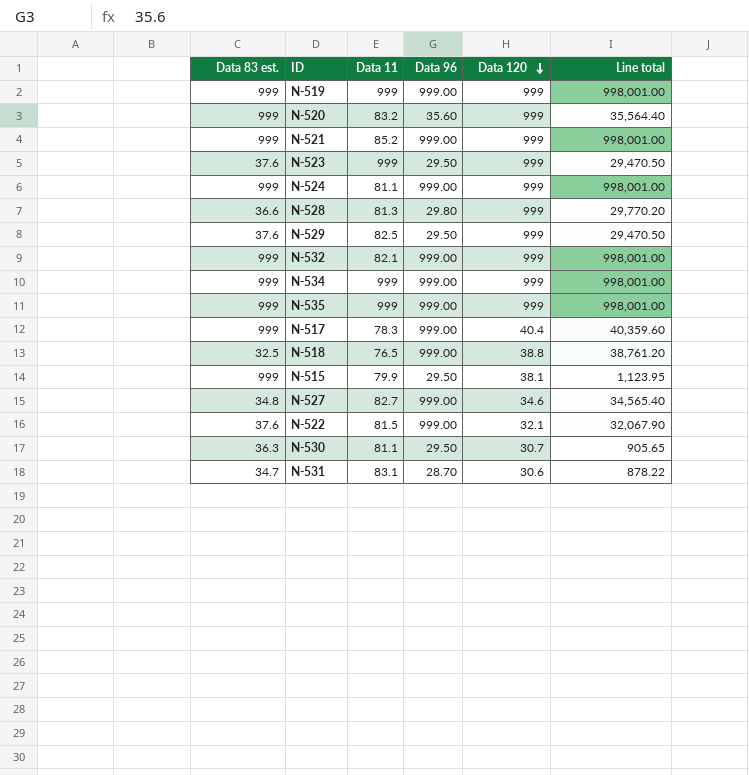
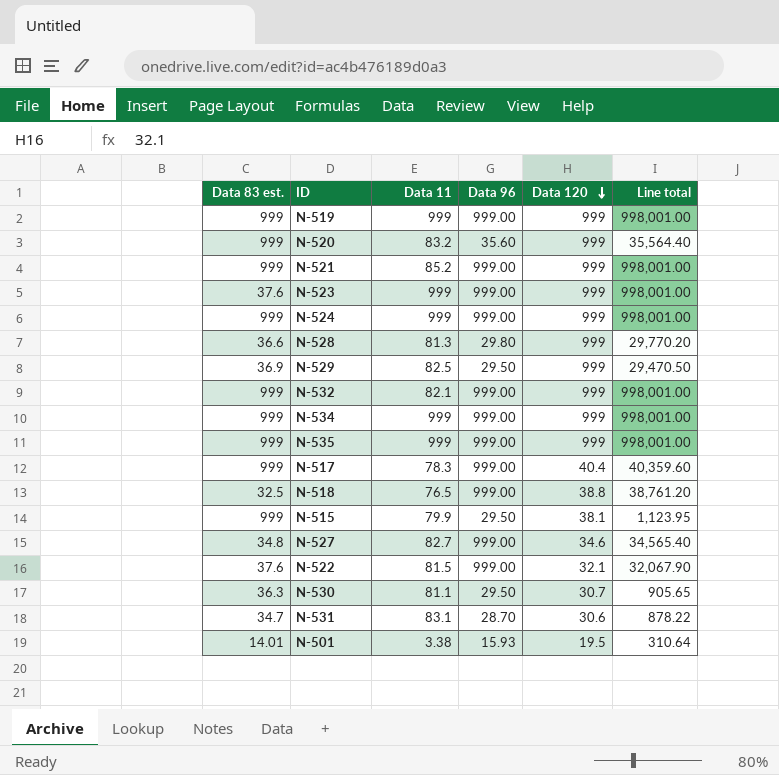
N-523 | Data 96: 29.50 -> 999.00
N-523 | Line total: 29,470.50 -> 998,001.00
N-524 | Data 11: 81.1 -> 999
N-529 | Data 83 est.: 37.6 -> 36.9
row N-501: none -> 14.01 | 3.38 | 15.93 | 19.5 | 310.64

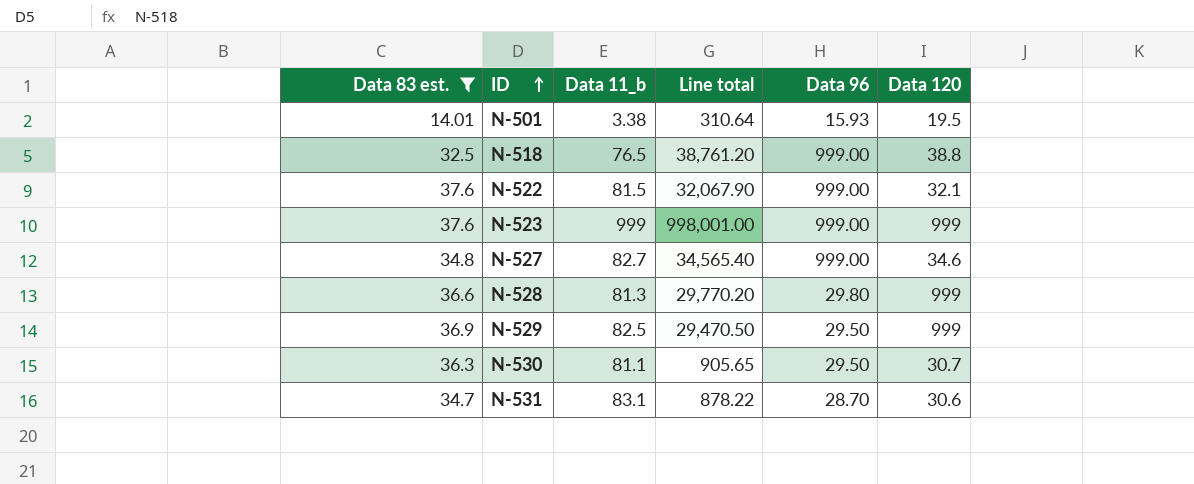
filter: none -> Data 83 est. != 999
row order: Data 120 descending -> ID ascending
column name: Data 11 -> Data 11_b
column Line total | position: 6 -> 4

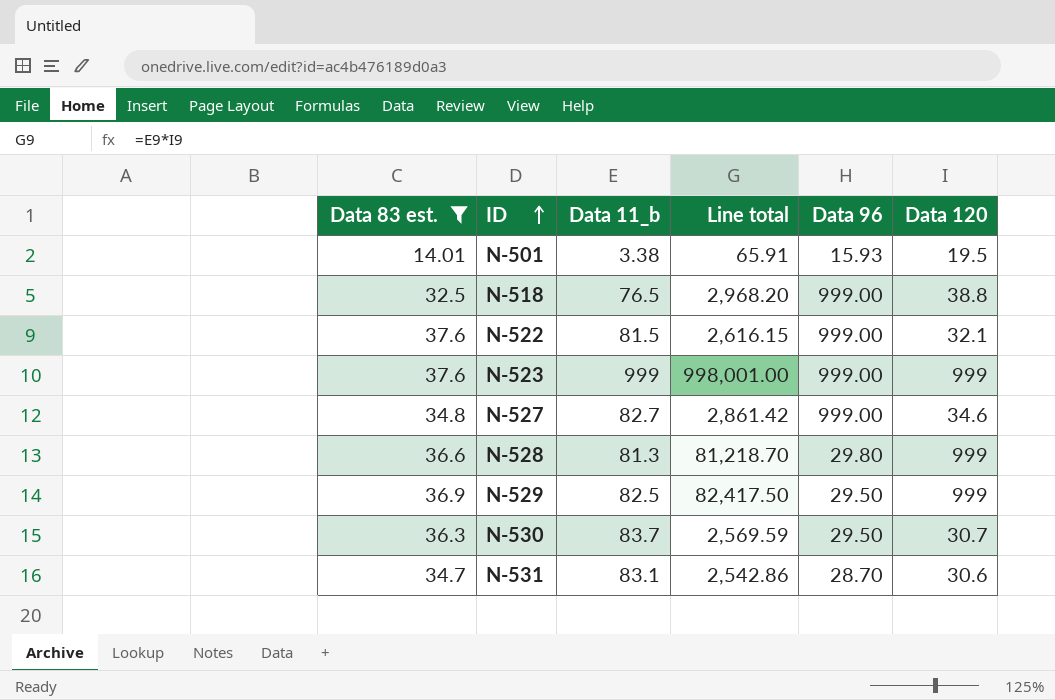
column Line total | formula: [Data 96] * [Data 120] -> [Data 11_b] * [Data 120]
N-530 | Data 11_b: 81.1 -> 83.7

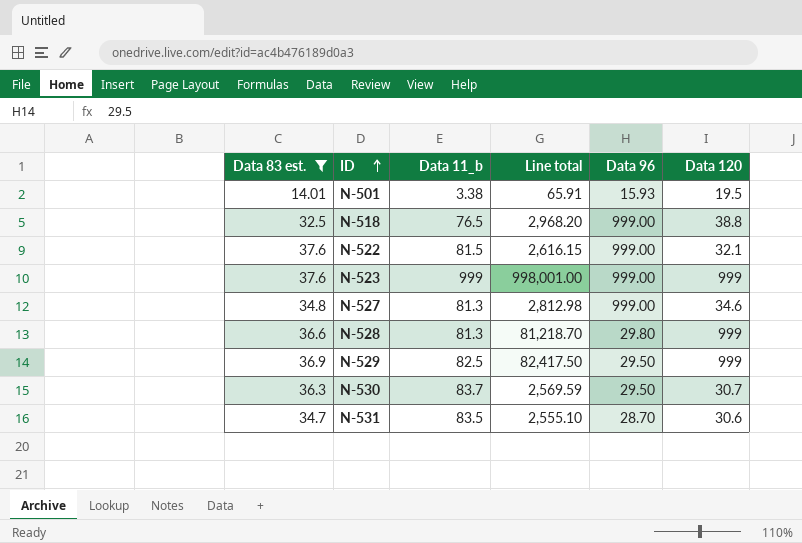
N-527 | Data 11_b: 82.7 -> 81.3
N-527 | Line total: 2,861.42 -> 2,812.98
N-531 | Data 11_b: 83.1 -> 83.5
N-531 | Line total: 2,542.86 -> 2,555.10

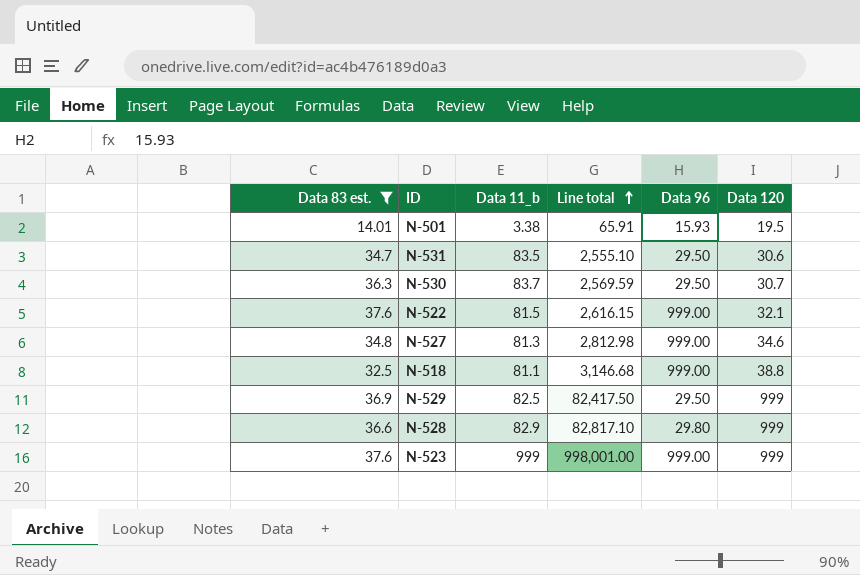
row order: ID ascending -> Line total ascending
N-531 | Data 96: 28.70 -> 29.50
N-518 | Data 11_b: 76.5 -> 81.1
N-518 | Line total: 2,968.20 -> 3,146.68
N-528 | Data 11_b: 81.3 -> 82.9
N-528 | Line total: 81,218.70 -> 82,817.10

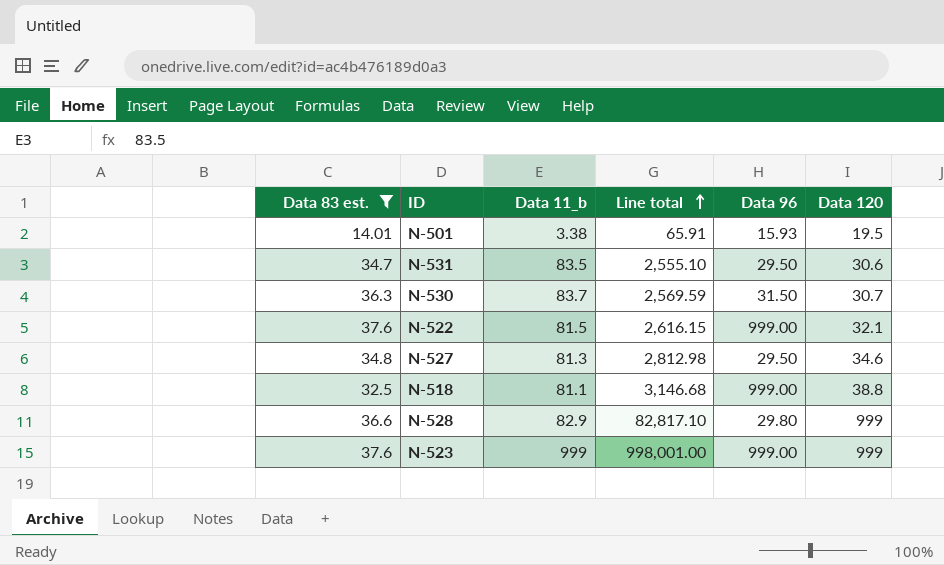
row N-529: 36.9 | 82.5 | 82,417.50 | 29.50 | 999 -> none
N-530 | Data 96: 29.50 -> 31.50
N-527 | Data 96: 999.00 -> 29.50

